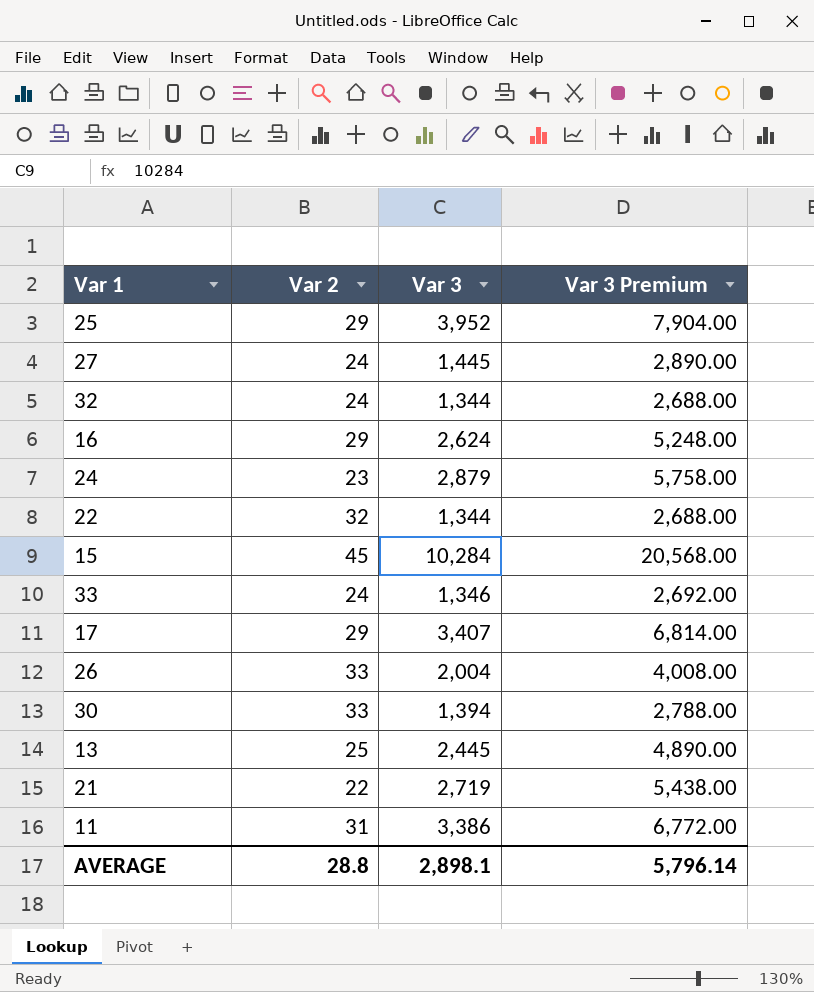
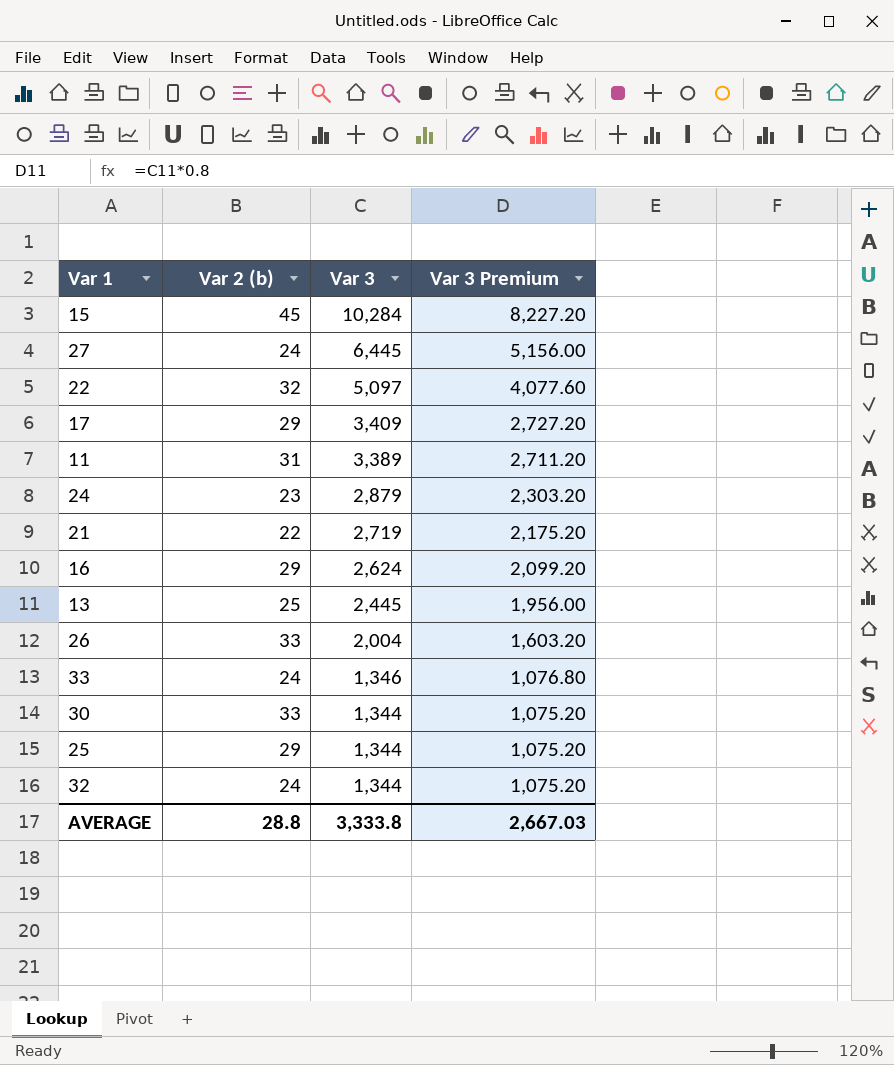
row order: none -> Var 3 descending
column name: Var 2 -> Var 2 (b)
column Var 3 Premium | formula: [Var 3] * 2 -> [Var 3] * 0.8
27 | Var 3: 1,445 -> 6,445
22 | Var 3: 1,344 -> 5,097
17 | Var 3: 3,407 -> 3,409
11 | Var 3: 3,386 -> 3,389
30 | Var 3: 1,394 -> 1,344
25 | Var 3: 3,952 -> 1,344
AVERAGE | Var 3: 2,898.1 -> 3,333.8
AVERAGE | Var 3 Premium: 5,796.14 -> 2,667.03

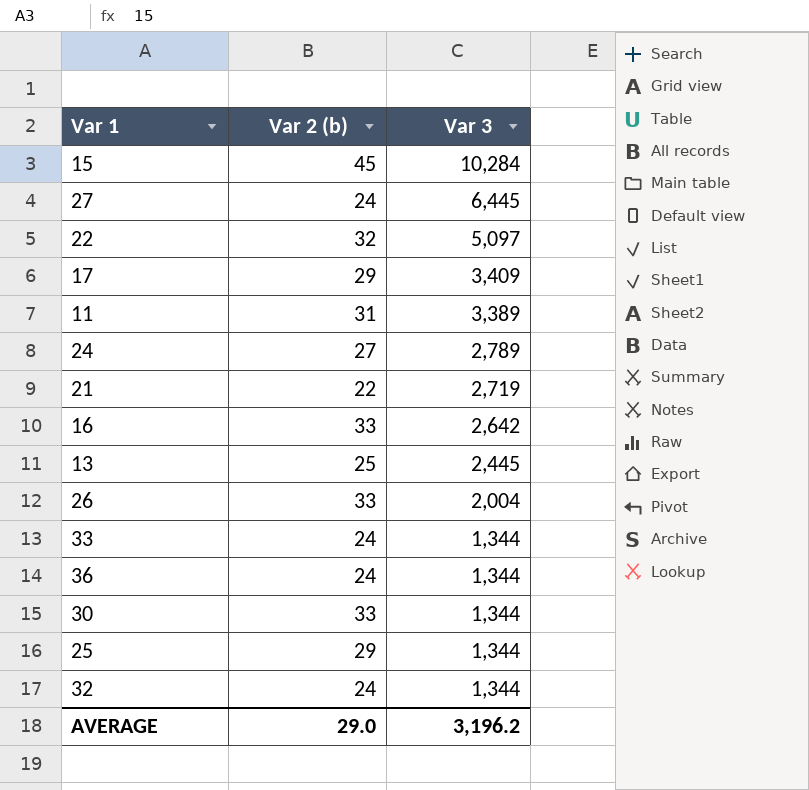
column Var 3 Premium | formula: [Var 3] * 0.8 -> none
24 | Var 2 (b): 23 -> 27
24 | Var 3: 2,879 -> 2,789
16 | Var 2 (b): 29 -> 33
16 | Var 3: 2,624 -> 2,642
33 | Var 3: 1,346 -> 1,344
row 36: none -> 24 | 1,344
AVERAGE | Var 2 (b): 28.8 -> 29.0
AVERAGE | Var 3: 3,333.8 -> 3,196.2

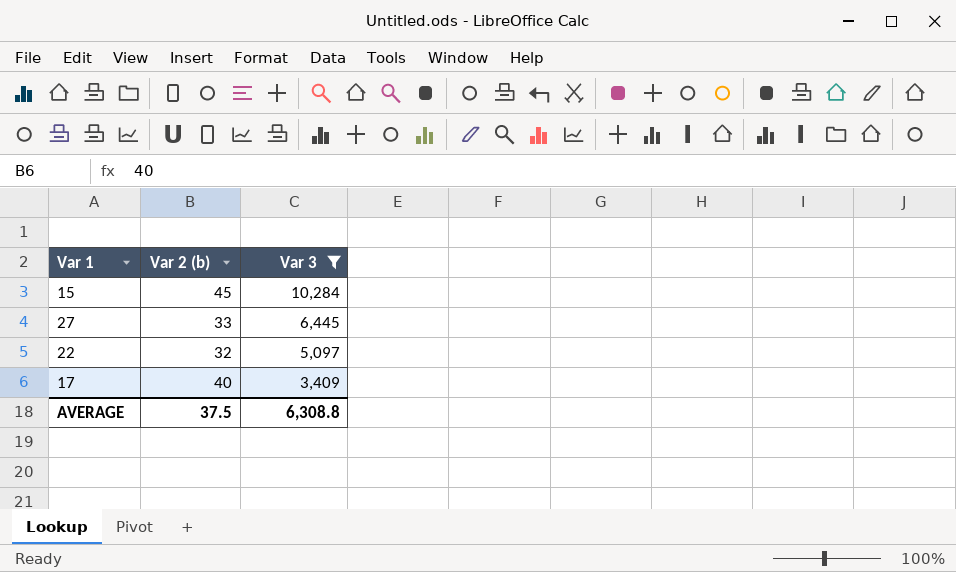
filter: none -> Var 3 >= 3,409
27 | Var 2 (b): 24 -> 33
17 | Var 2 (b): 29 -> 40
AVERAGE | Var 2 (b): 29.0 -> 37.5
AVERAGE | Var 3: 3,196.2 -> 6,308.8

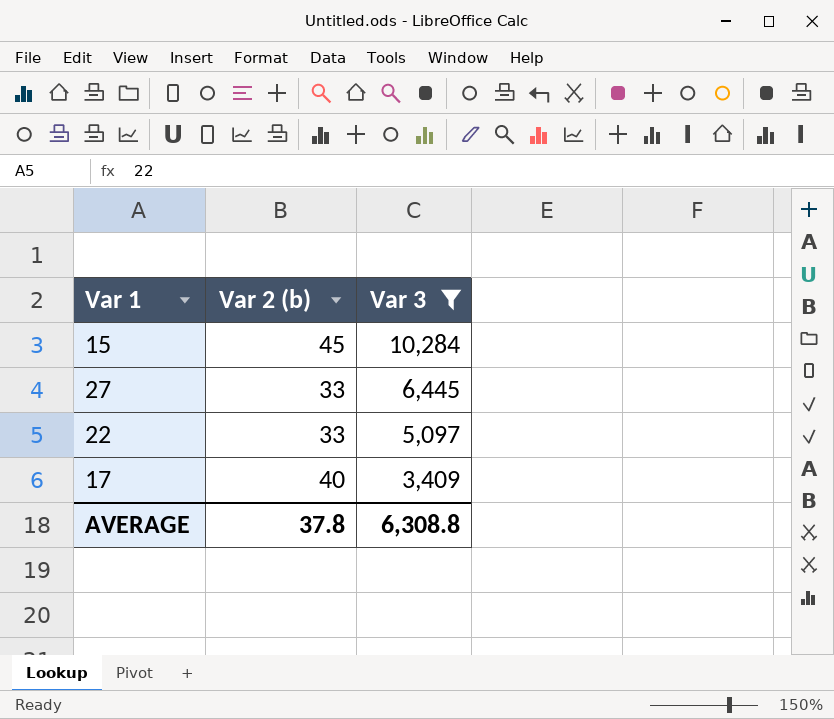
22 | Var 2 (b): 32 -> 33
AVERAGE | Var 2 (b): 37.5 -> 37.8

